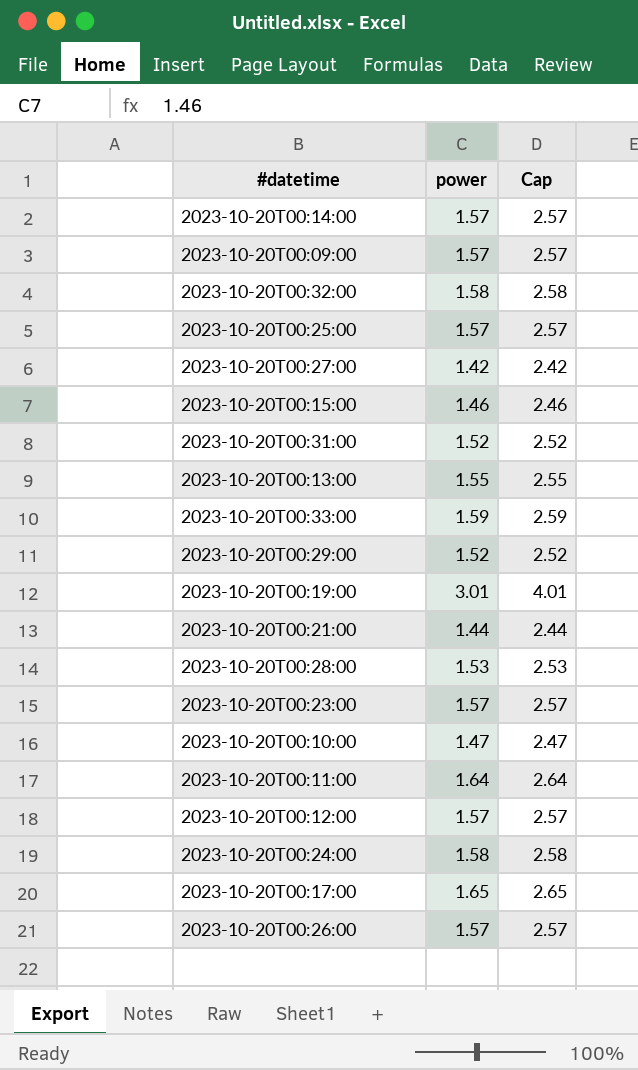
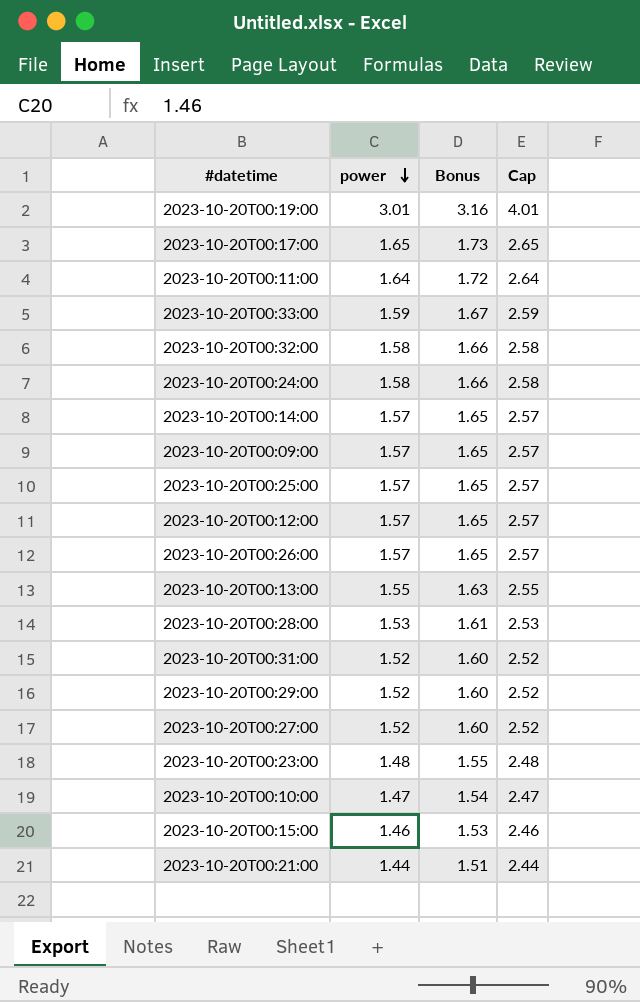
row order: none -> power descending
column Bonus | formula: none -> [power] * 1.05
2023-10-20T00:27:00 | power: 1.42 -> 1.52
2023-10-20T00:27:00 | Cap: 2.42 -> 2.52
2023-10-20T00:23:00 | power: 1.57 -> 1.48
2023-10-20T00:23:00 | Cap: 2.57 -> 2.48

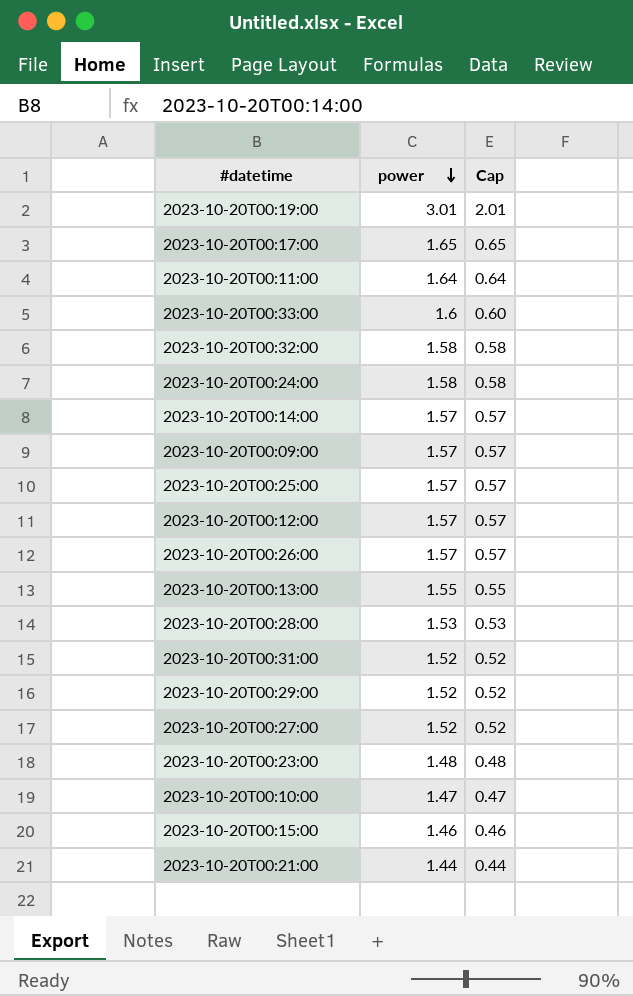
column Bonus | formula: [power] * 1.05 -> none
column Cap | formula: [power] + 1 -> [power] - 1
2023-10-20T00:33:00 | power: 1.59 -> 1.6

